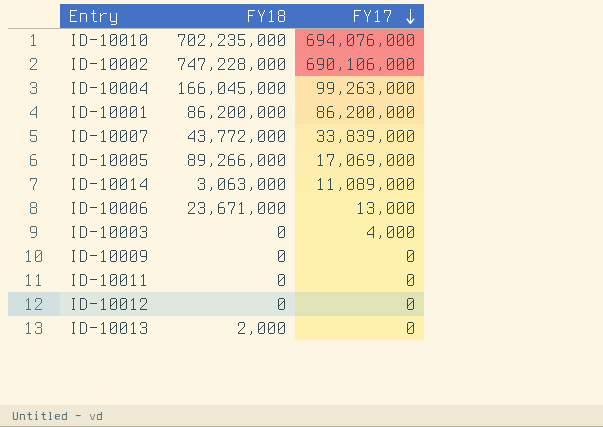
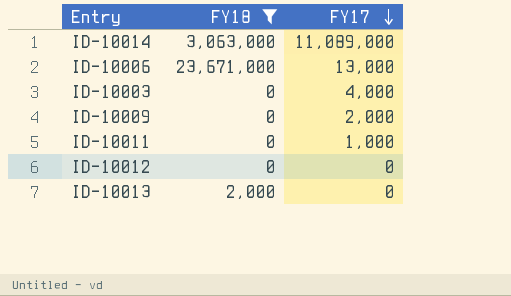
filter: none -> FY18 <= 23,671,000
ID-10009 | FY17: 0 -> 2,000
ID-10011 | FY17: 0 -> 1,000

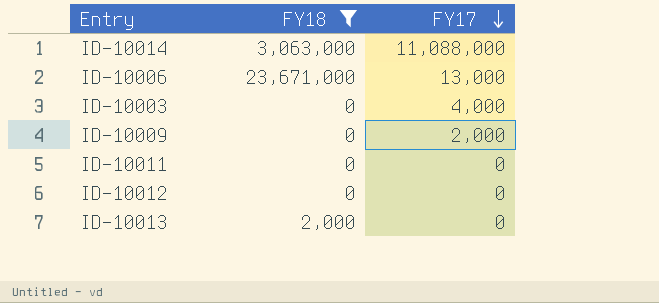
ID-10014 | FY17: 11,089,000 -> 11,088,000
ID-10011 | FY17: 1,000 -> 0

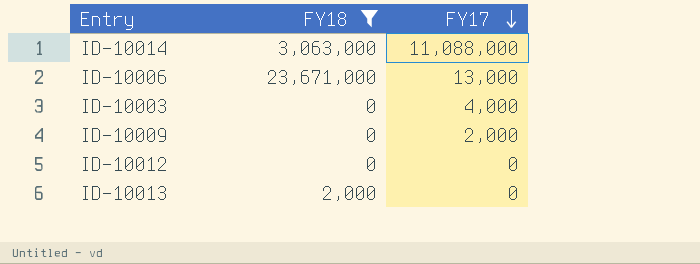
row ID-10011: 0 | 0 -> none

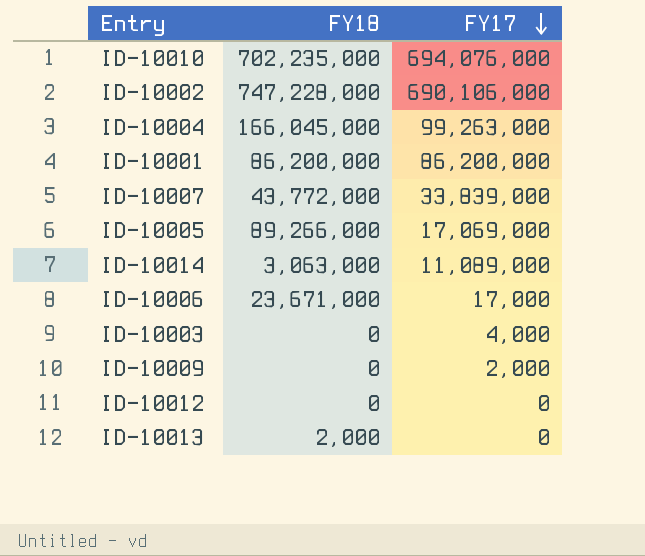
filter: FY18 <= 23,671,000 -> none
ID-10014 | FY17: 11,088,000 -> 11,089,000
ID-10006 | FY17: 13,000 -> 17,000

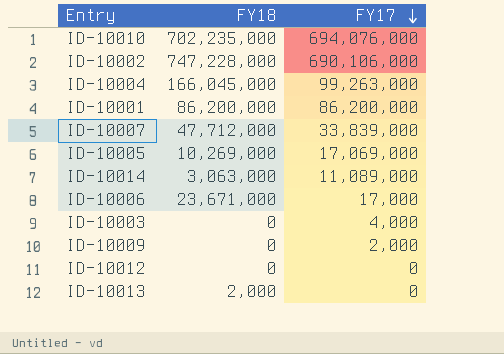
ID-10007 | FY18: 43,772,000 -> 47,712,000
ID-10005 | FY18: 89,266,000 -> 10,269,000

